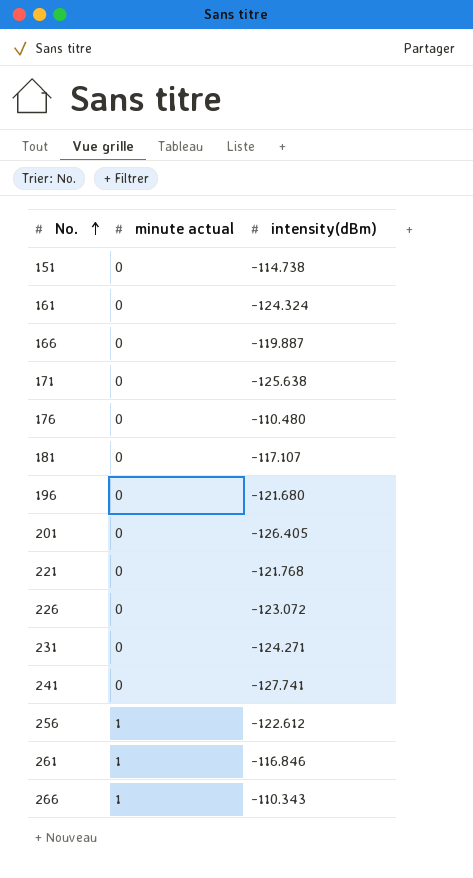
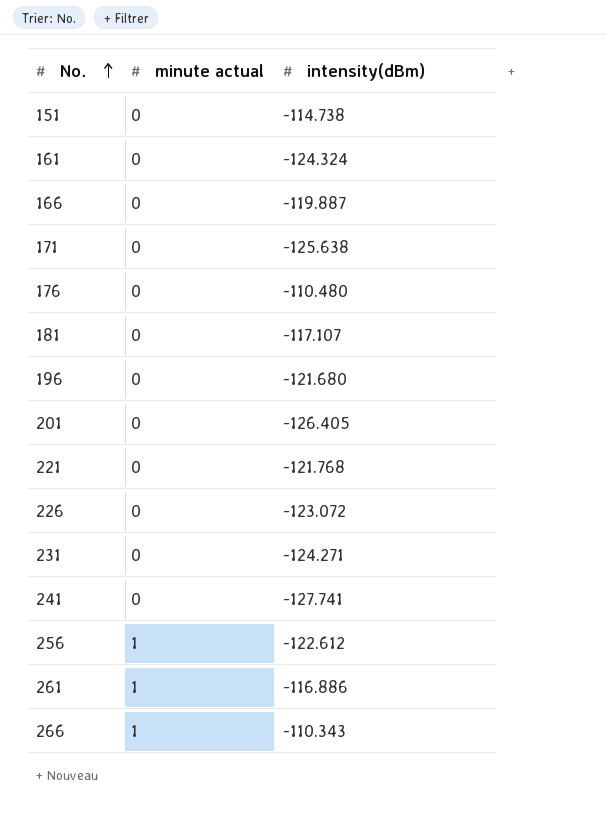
261 | intensity(dBm): -116.846 -> -116.886

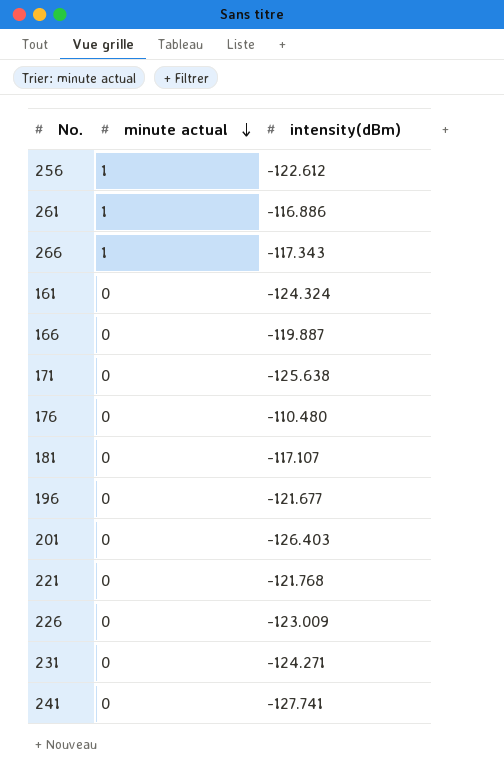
row order: No. ascending -> minute actual descending
row 151: 0 | -114.738 -> none
266 | intensity(dBm): -110.343 -> -117.343
196 | intensity(dBm): -121.680 -> -121.677
201 | intensity(dBm): -126.405 -> -126.403
226 | intensity(dBm): -123.072 -> -123.009

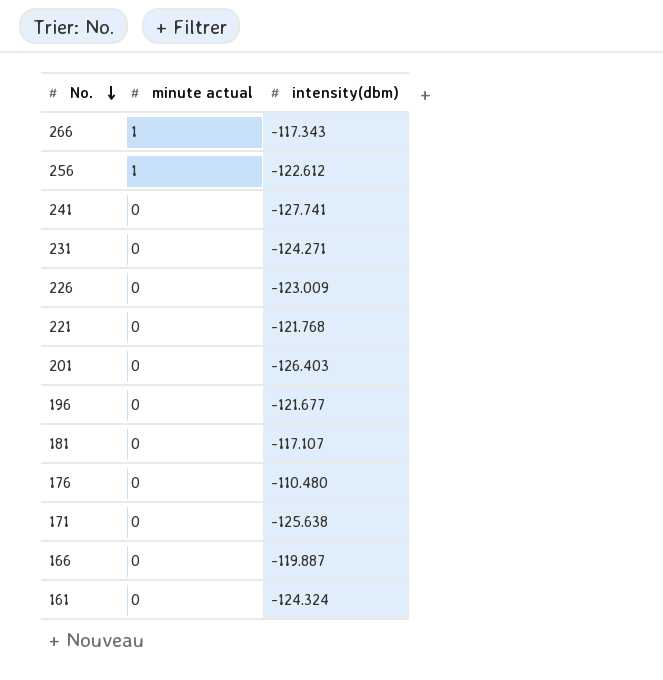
row order: minute actual descending -> No. descending
column name: intensity(dBm) -> intensity(dbm)
row 261: 1 | -116.886 -> none

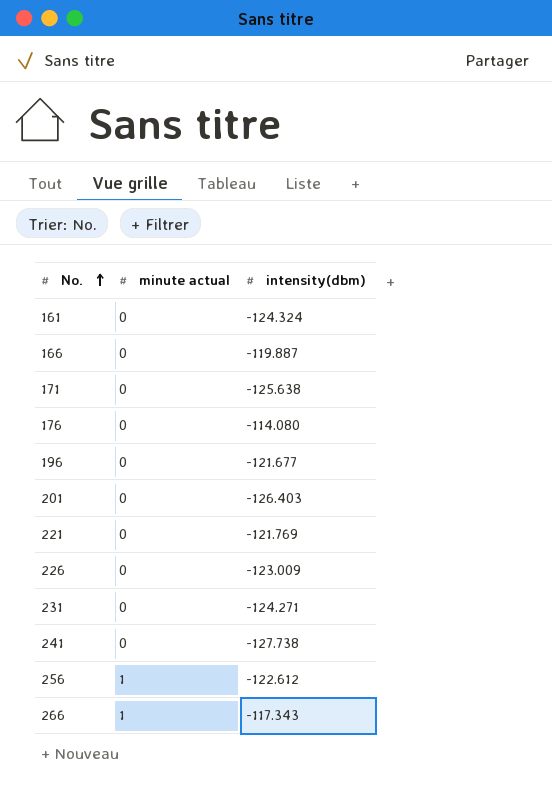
row order: No. descending -> No. ascending
row 181: 0 | -117.107 -> none
176 | intensity(dbm): -110.480 -> -114.080
221 | intensity(dbm): -121.768 -> -121.769
241 | intensity(dbm): -127.741 -> -127.738

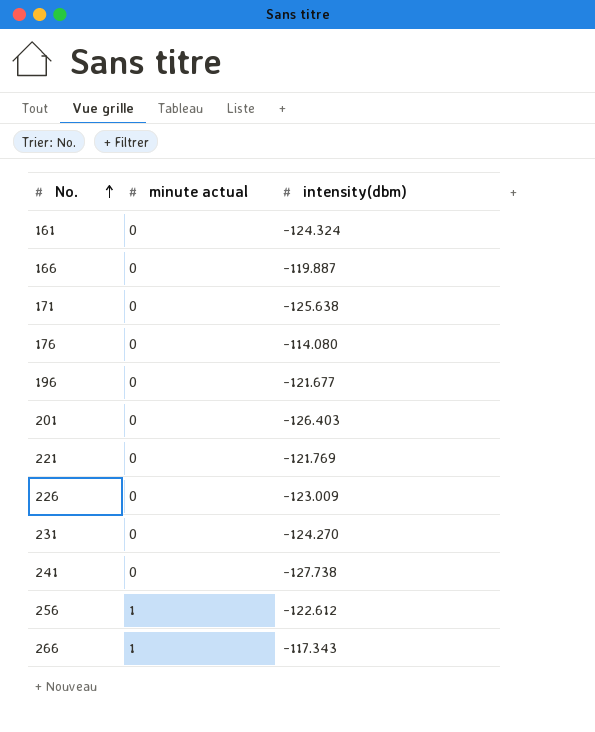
231 | intensity(dbm): -124.271 -> -124.270

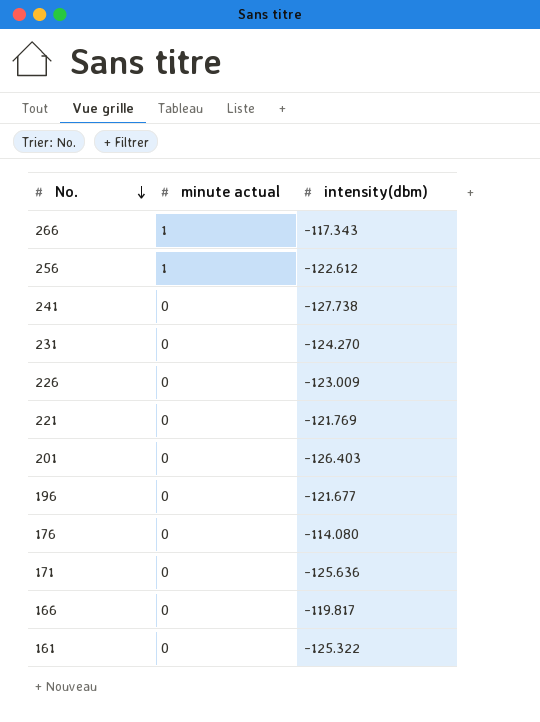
row order: No. ascending -> No. descending
171 | intensity(dbm): -125.638 -> -125.636
166 | intensity(dbm): -119.887 -> -119.817
161 | intensity(dbm): -124.324 -> -125.322

